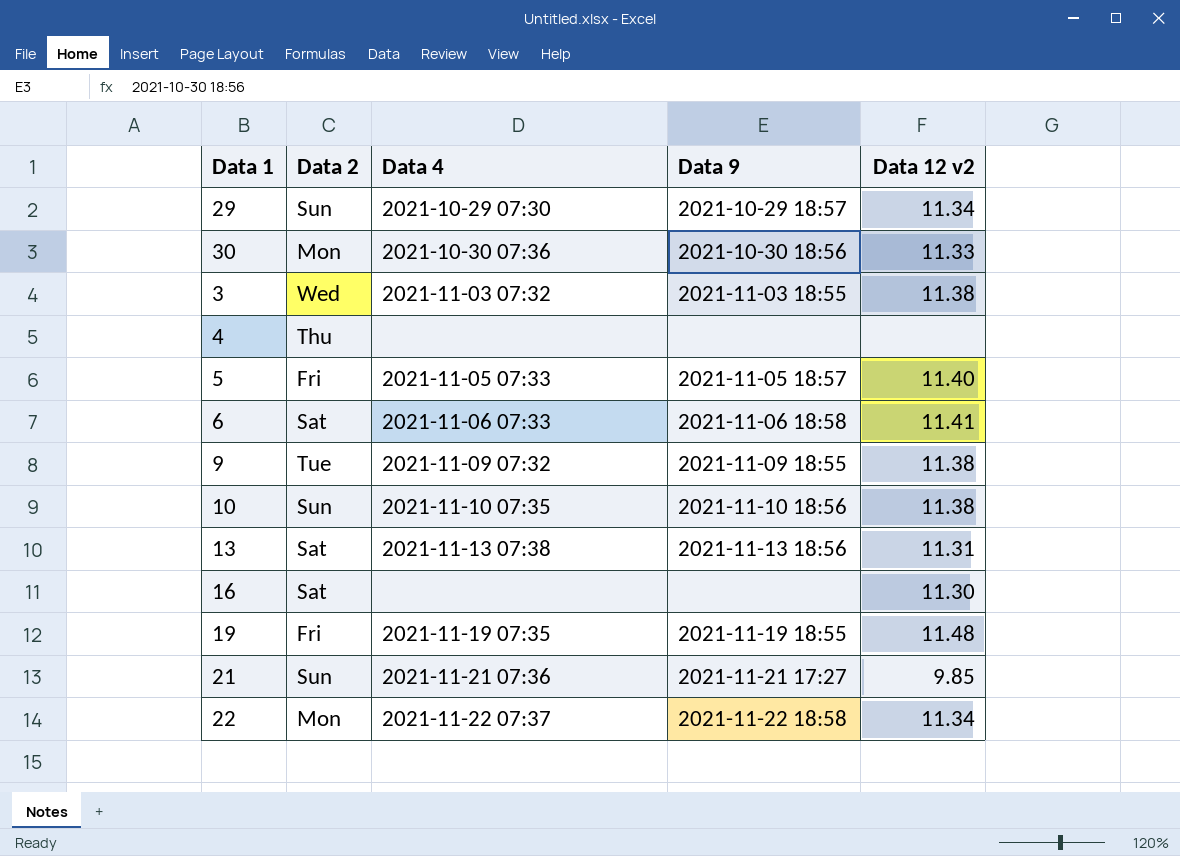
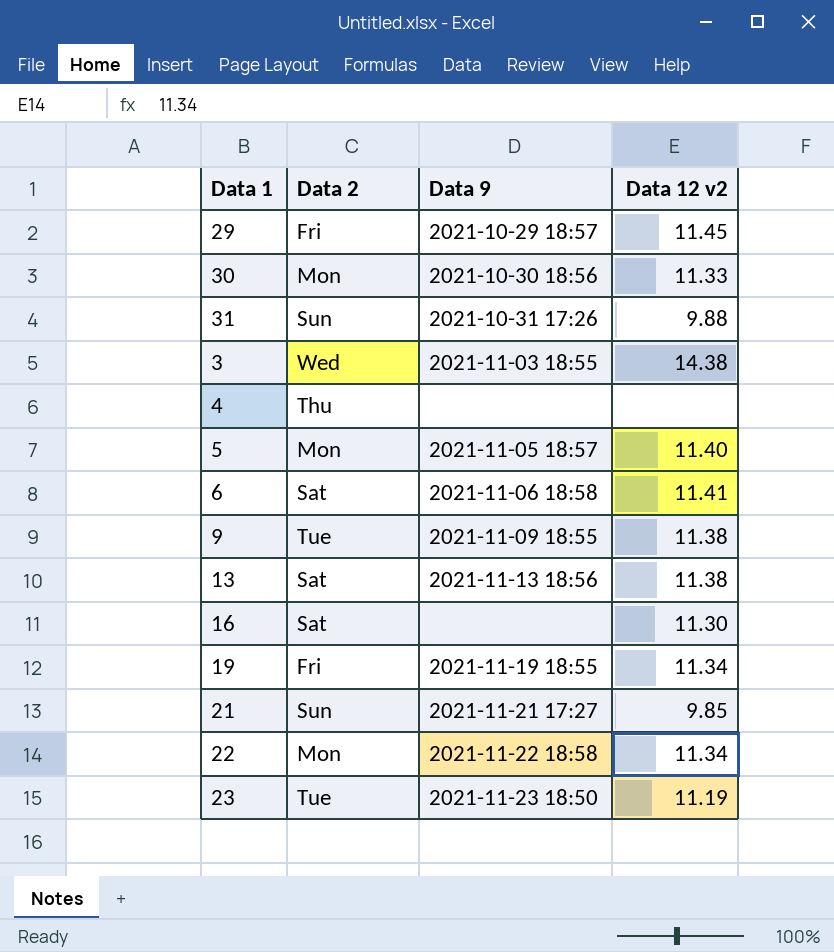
column Data 4 | position: 3 -> none
row 10: Sun | 2021-11-10 07:35 | 2021-11-10 18:56 | 11.38 -> none
29 | Data 2: Sun -> Fri
29 | Data 12 v2: 11.34 -> 11.45
row 31: none -> Sun | 2021-10-31 17:26 | 9.88
3 | Data 12 v2: 11.38 -> 14.38
5 | Data 2: Fri -> Mon
13 | Data 12 v2: 11.31 -> 11.38
19 | Data 12 v2: 11.48 -> 11.34
row 23: none -> Tue | 2021-11-23 18:50 | 11.19

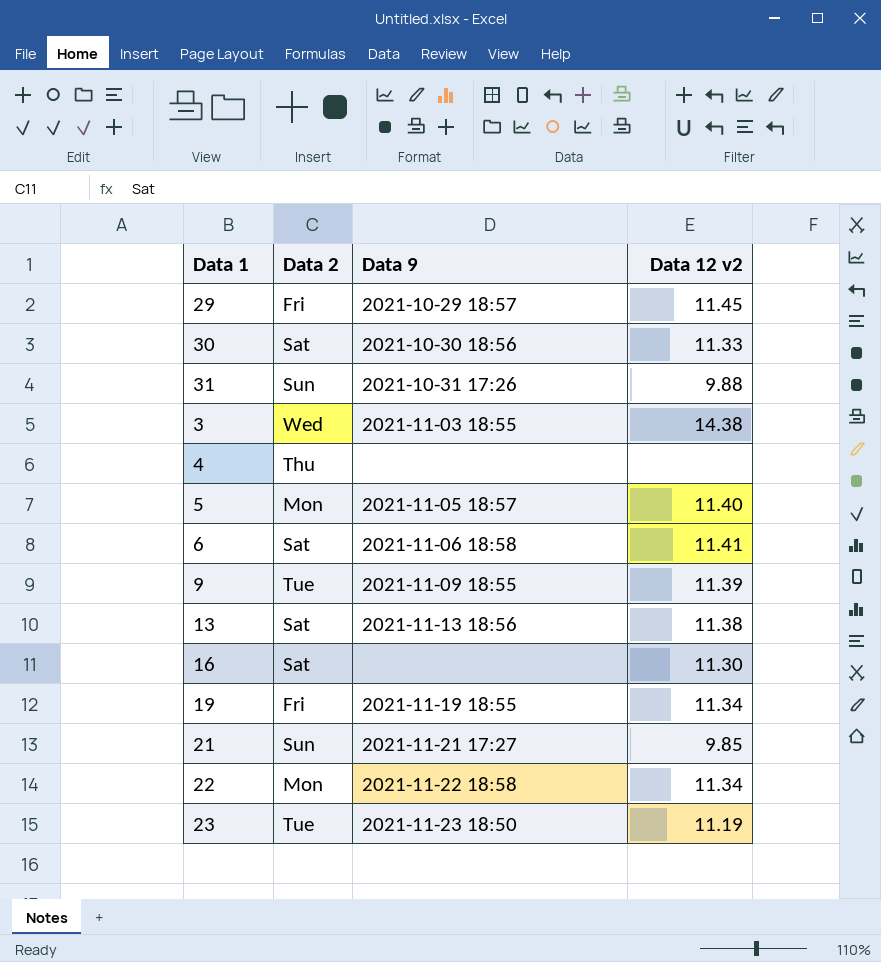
30 | Data 2: Mon -> Sat
9 | Data 12 v2: 11.38 -> 11.39

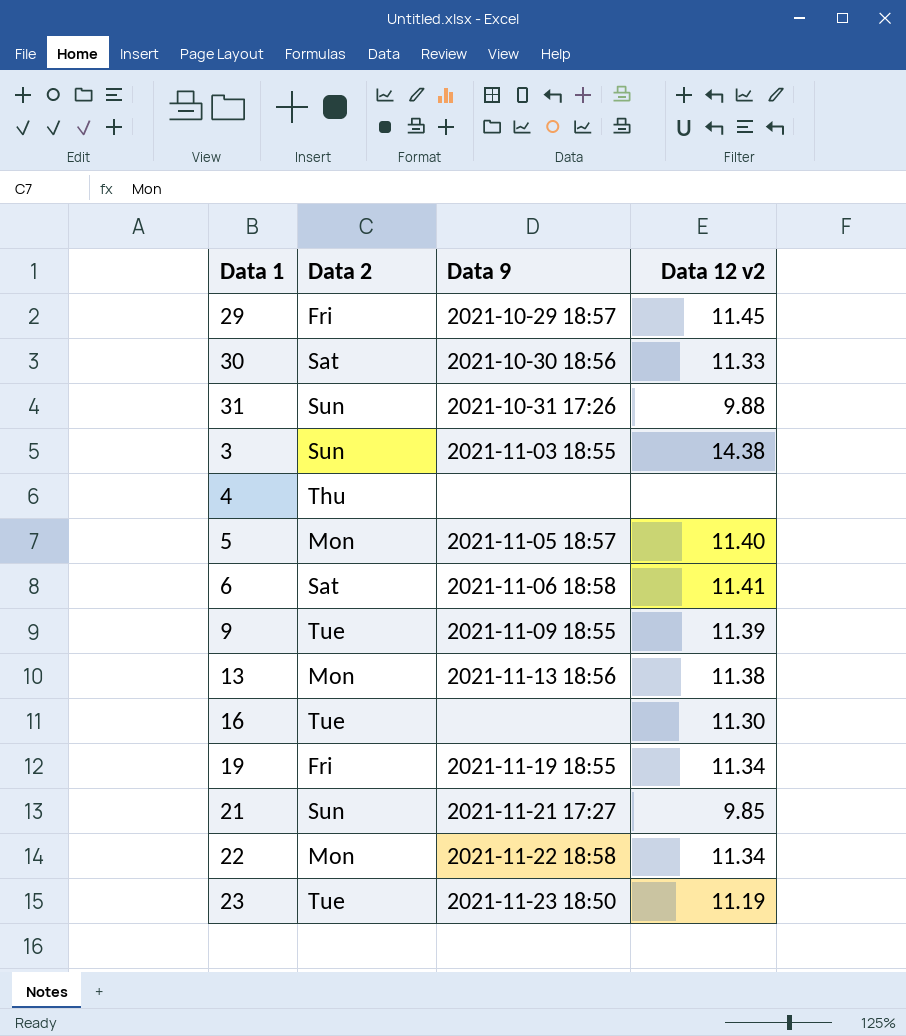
3 | Data 2: Wed -> Sun
13 | Data 2: Sat -> Mon
16 | Data 2: Sat -> Tue

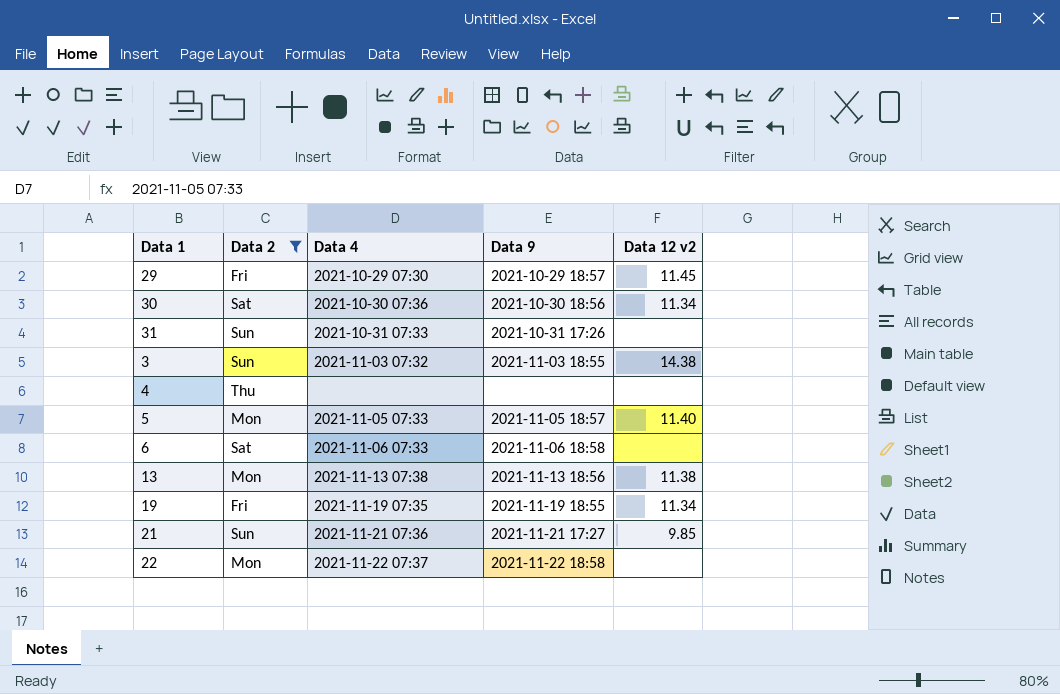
filter: none -> Data 2 != Tue
column Data 4 | position: none -> 3
30 | Data 12 v2: 11.33 -> 11.34
31 | Data 12 v2: 9.88 -> none
6 | Data 12 v2: 11.41 -> none
22 | Data 12 v2: 11.34 -> none

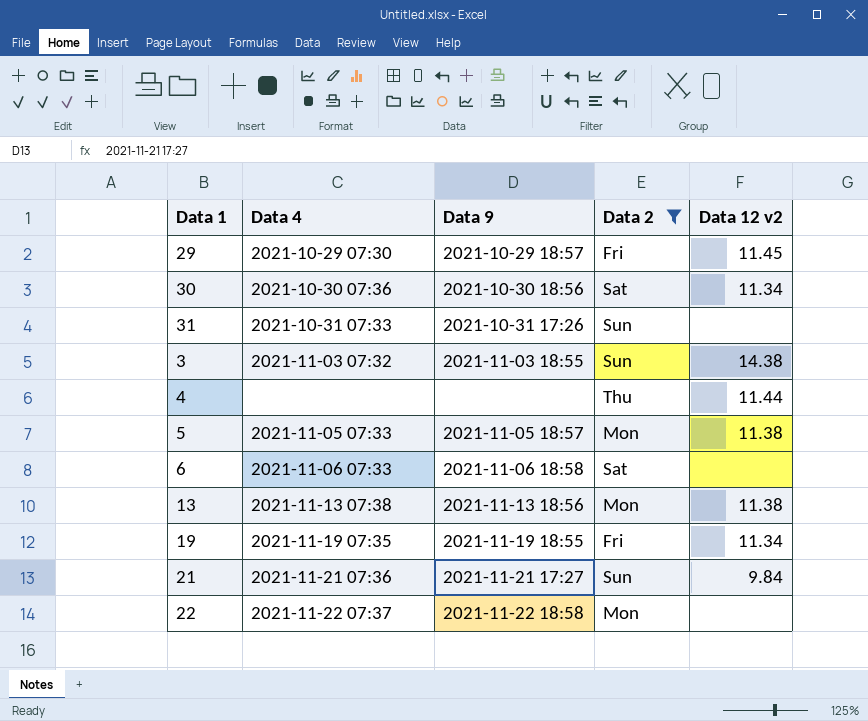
column Data 2 | position: 2 -> 4
4 | Data 12 v2: none -> 11.44
5 | Data 12 v2: 11.40 -> 11.38
21 | Data 12 v2: 9.85 -> 9.84

